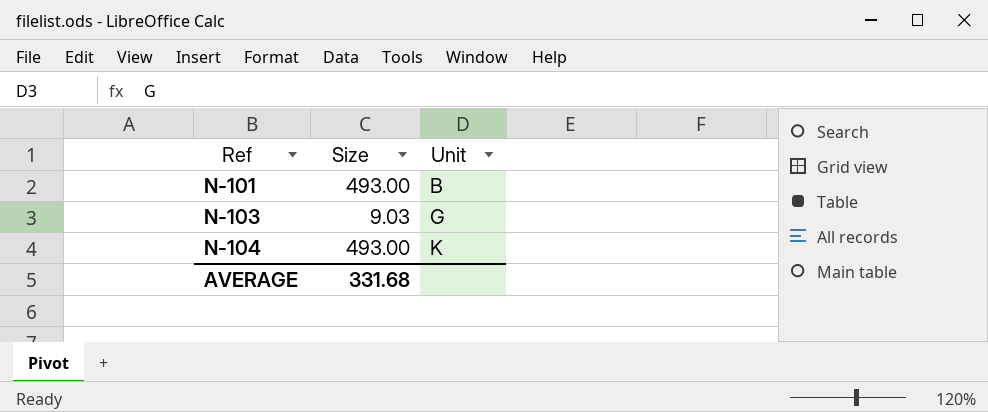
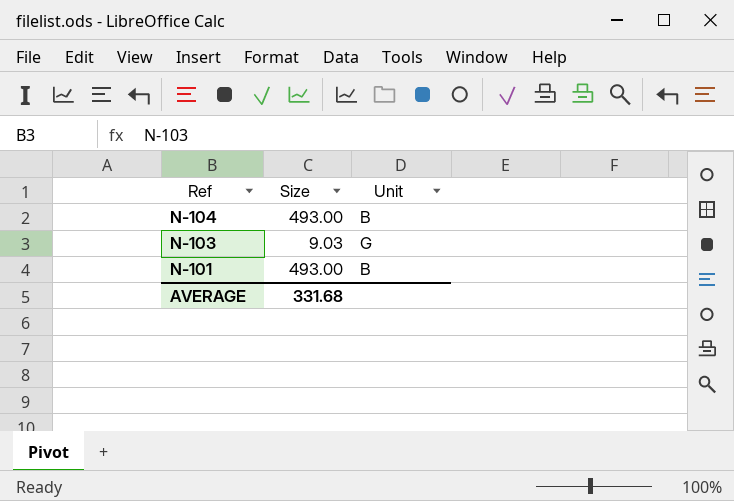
row order: Ref ascending -> Ref descending
N-104 | Unit: K -> B

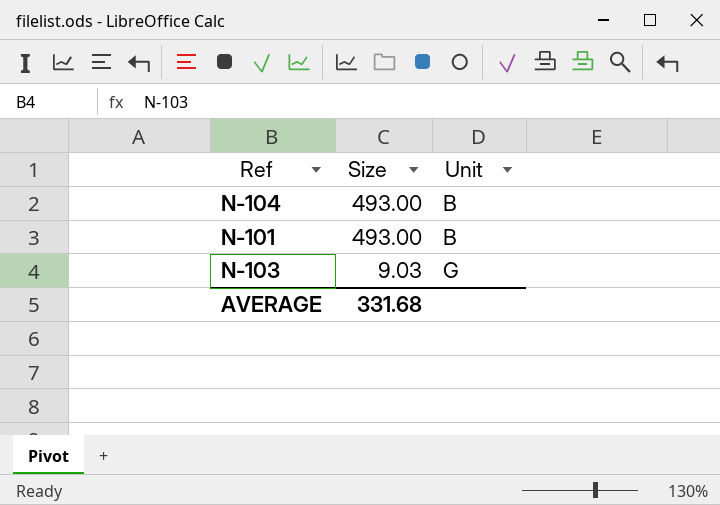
row order: Ref descending -> Size descending

